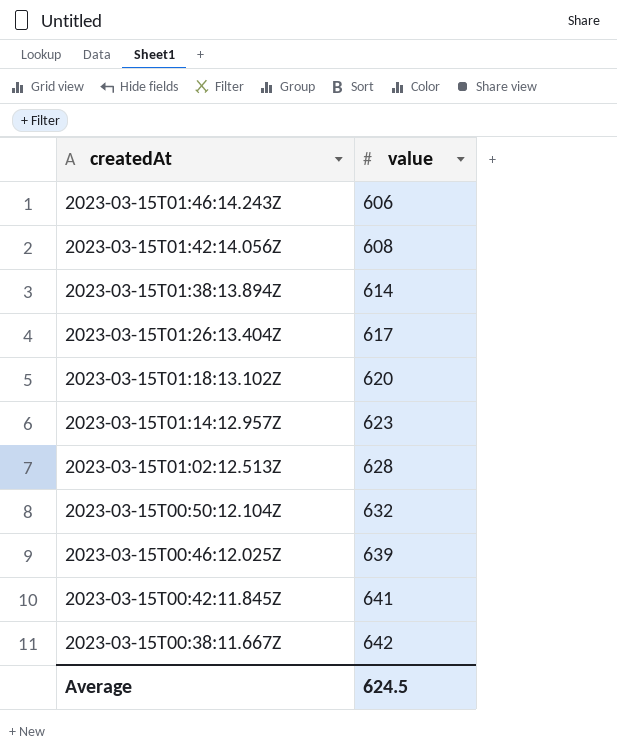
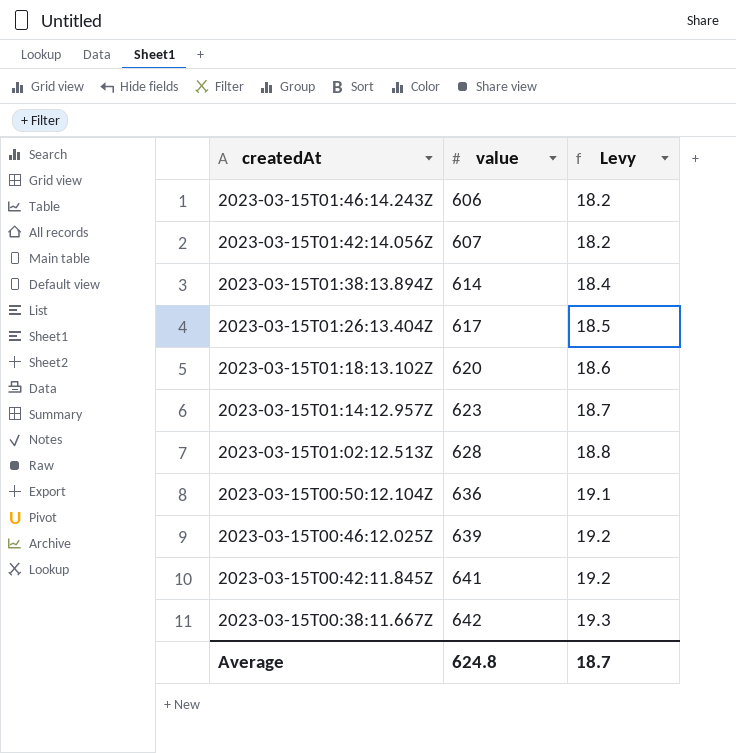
column Levy | formula: none -> [value] * 0.03
2023-03-15T01:42:14.056Z | value: 608 -> 607
2023-03-15T00:50:12.104Z | value: 632 -> 636
Average | value: 624.5 -> 624.8

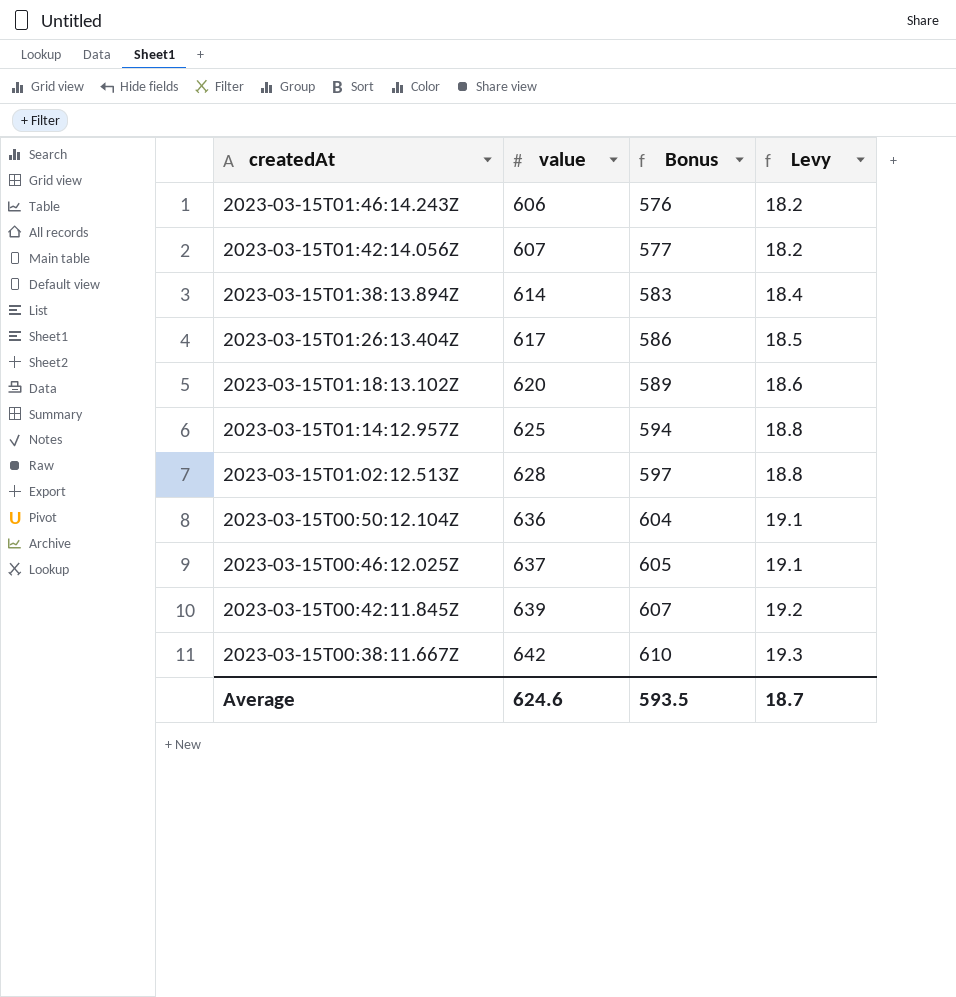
column Bonus | formula: none -> [value] * 0.95
2023-03-15T01:14:12.957Z | value: 623 -> 625
2023-03-15T01:14:12.957Z | Levy: 18.7 -> 18.8
2023-03-15T00:46:12.025Z | value: 639 -> 637
2023-03-15T00:46:12.025Z | Levy: 19.2 -> 19.1
2023-03-15T00:42:11.845Z | value: 641 -> 639
Average | value: 624.8 -> 624.6

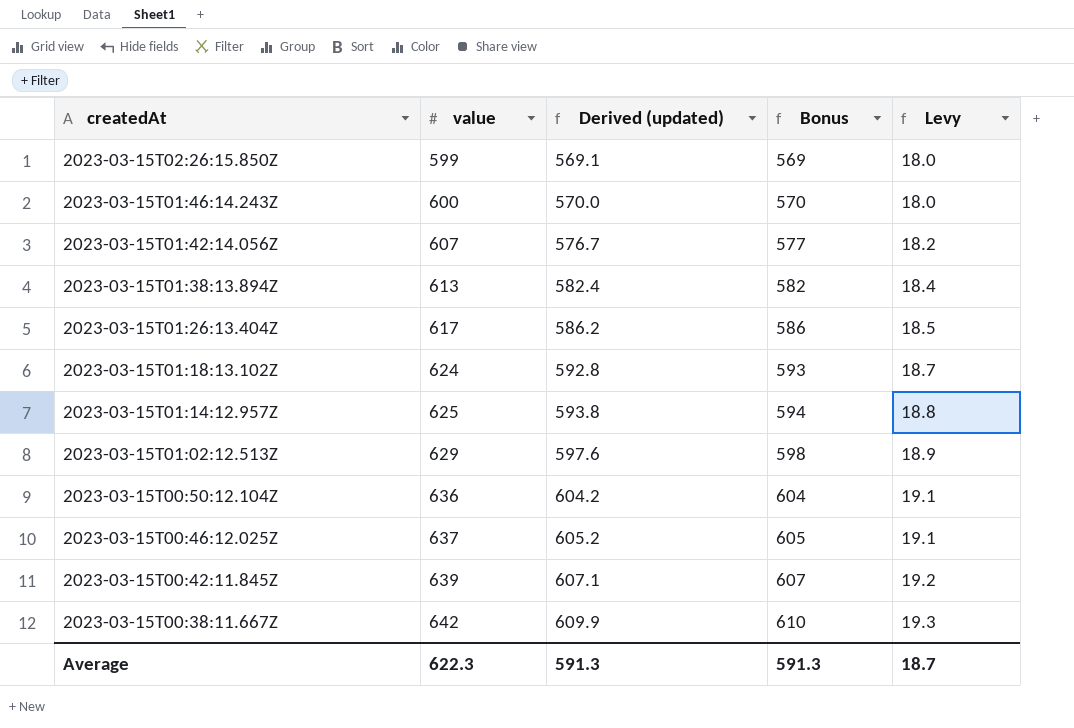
column Derived (updated) | formula: none -> [value] * 0.95
row 2023-03-15T02:26:15.850Z: none -> 599 | 569.1 | 569 | 18.0
2023-03-15T01:46:14.243Z | value: 606 -> 600
2023-03-15T01:46:14.243Z | Bonus: 576 -> 570
2023-03-15T01:46:14.243Z | Levy: 18.2 -> 18.0
2023-03-15T01:38:13.894Z | value: 614 -> 613
2023-03-15T01:38:13.894Z | Bonus: 583 -> 582
2023-03-15T01:18:13.102Z | value: 620 -> 624
2023-03-15T01:18:13.102Z | Bonus: 589 -> 593
2023-03-15T01:18:13.102Z | Levy: 18.6 -> 18.7
2023-03-15T01:02:12.513Z | value: 628 -> 629
2023-03-15T01:02:12.513Z | Bonus: 597 -> 598
2023-03-15T01:02:12.513Z | Levy: 18.8 -> 18.9
Average | value: 624.6 -> 622.3
Average | Bonus: 593.5 -> 591.3

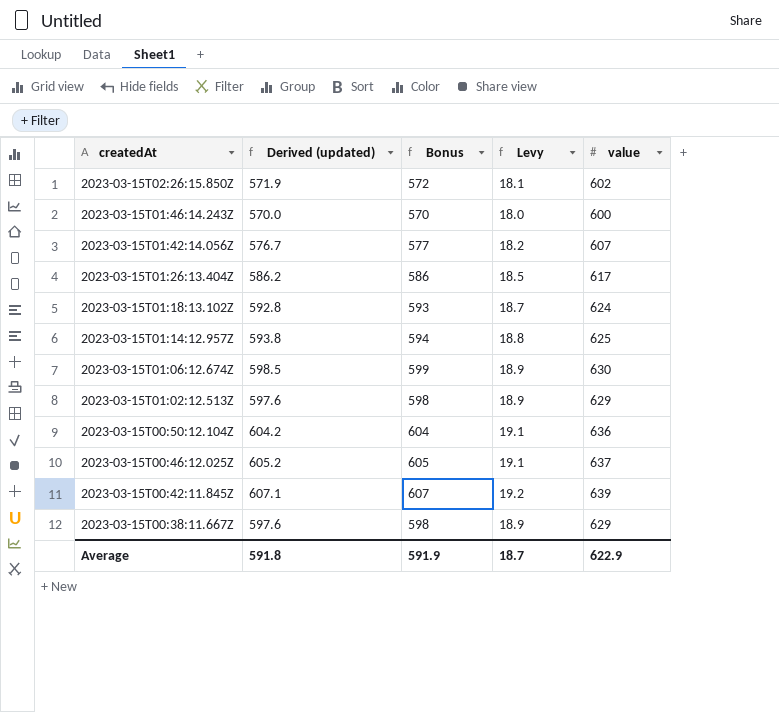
column value | position: 2 -> 5
row 2023-03-15T01:38:13.894Z: 613 | 582.4 | 582 | 18.4 -> none
2023-03-15T02:26:15.850Z | Derived (updated): 569.1 -> 571.9
2023-03-15T02:26:15.850Z | Bonus: 569 -> 572
2023-03-15T02:26:15.850Z | Levy: 18.0 -> 18.1
2023-03-15T02:26:15.850Z | value: 599 -> 602
row 2023-03-15T01:06:12.674Z: none -> 598.5 | 599 | 18.9 | 630
2023-03-15T00:38:11.667Z | Derived (updated): 609.9 -> 597.6
2023-03-15T00:38:11.667Z | Bonus: 610 -> 598
2023-03-15T00:38:11.667Z | Levy: 19.3 -> 18.9
2023-03-15T00:38:11.667Z | value: 642 -> 629
Average | Derived (updated): 591.3 -> 591.8
Average | Bonus: 591.3 -> 591.9
Average | value: 622.3 -> 622.9

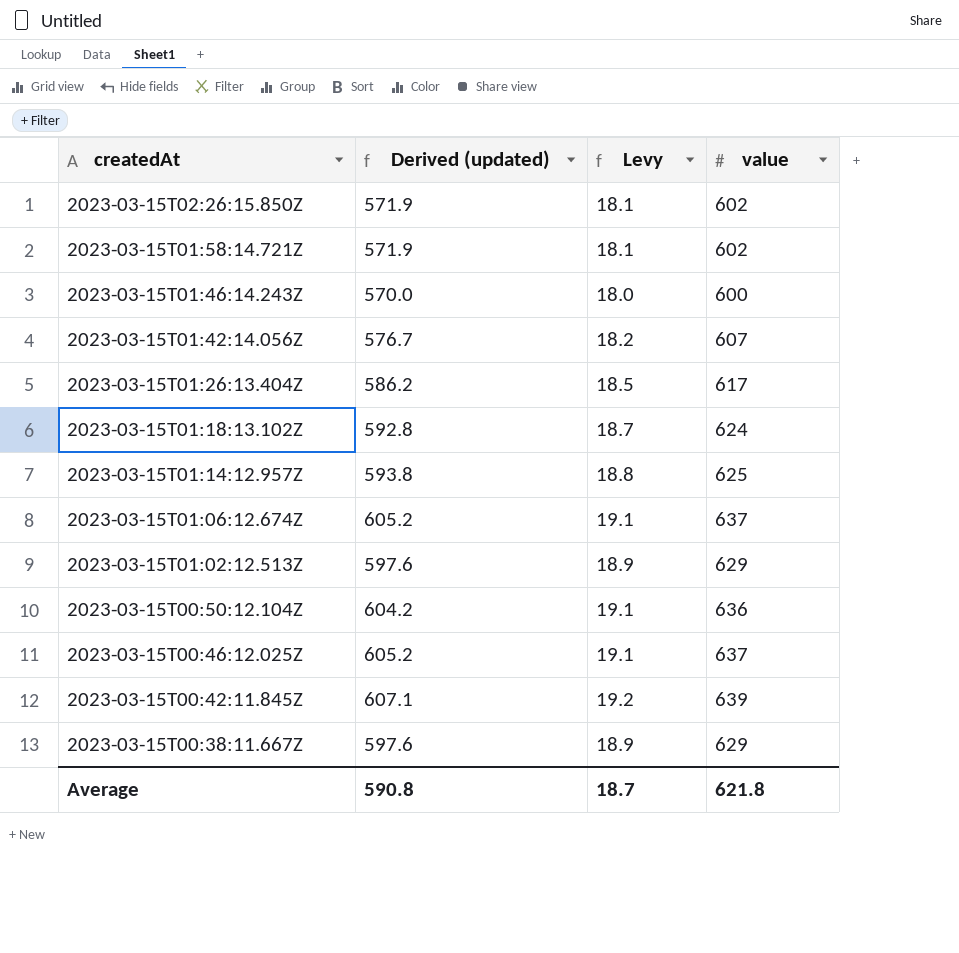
column Bonus | formula: [value] * 0.95 -> none
row 2023-03-15T01:58:14.721Z: none -> 571.9 | 18.1 | 602
2023-03-15T01:06:12.674Z | Derived (updated): 598.5 -> 605.2
2023-03-15T01:06:12.674Z | Levy: 18.9 -> 19.1
2023-03-15T01:06:12.674Z | value: 630 -> 637
Average | Derived (updated): 591.8 -> 590.8
Average | value: 622.9 -> 621.8

